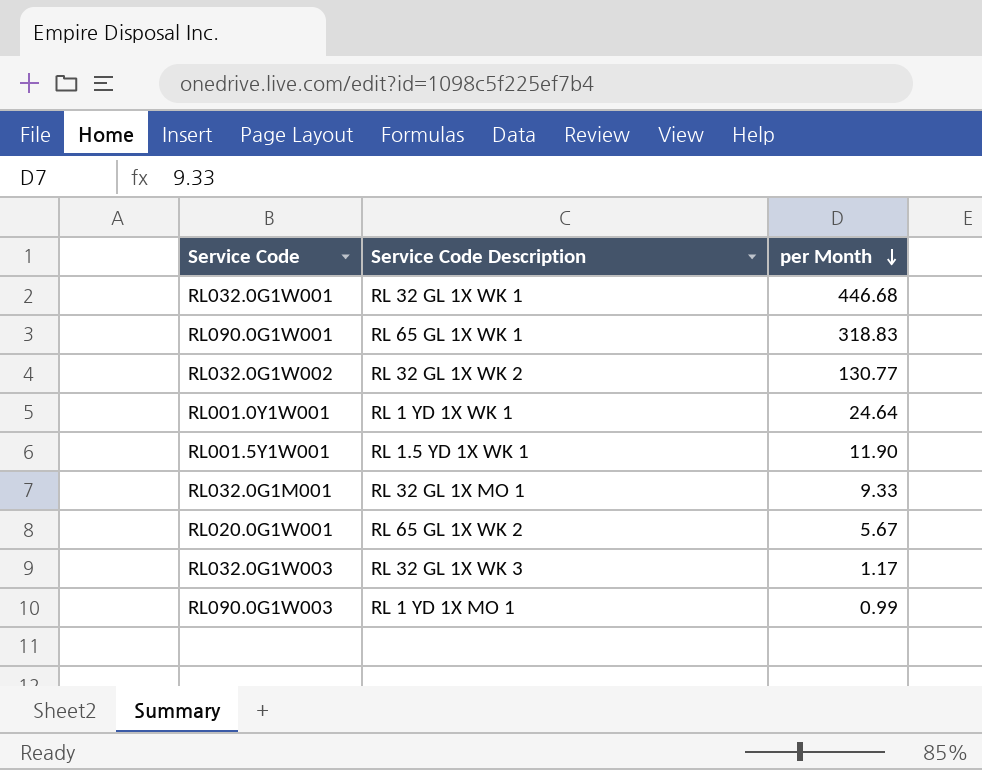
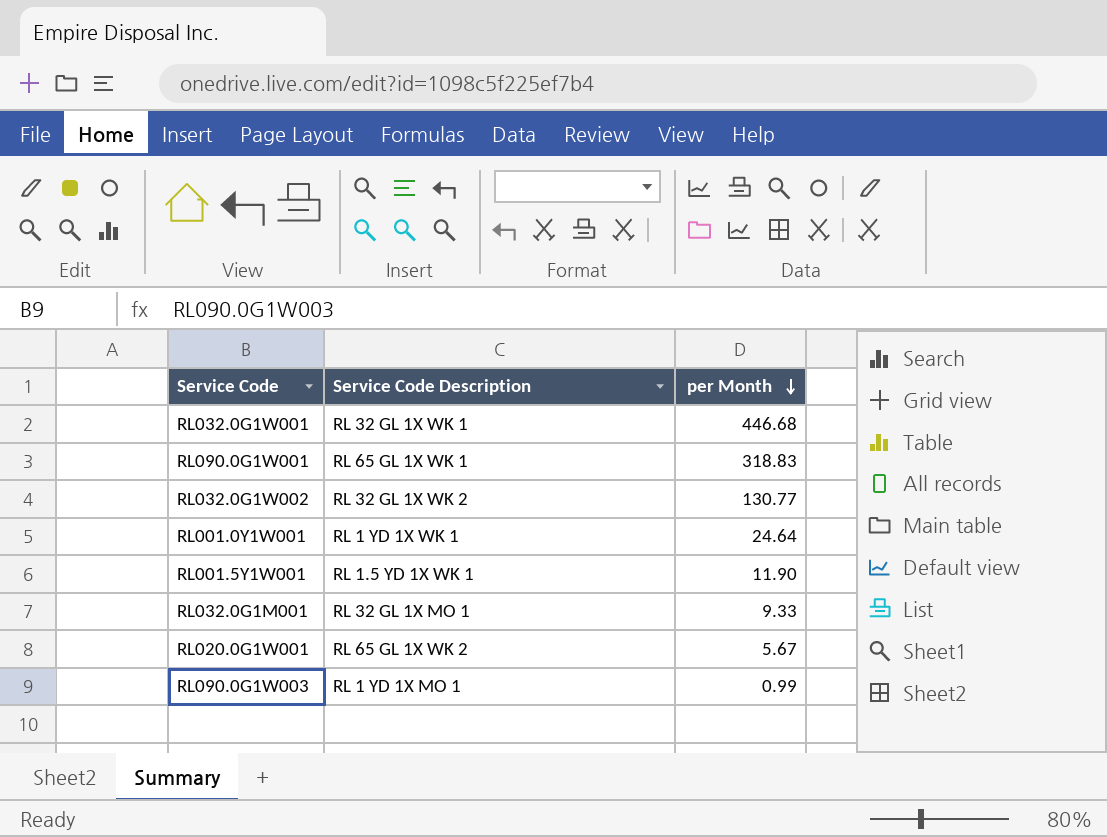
row RL032.0G1W003: RL 32 GL 1X WK 3 | 1.17 -> none

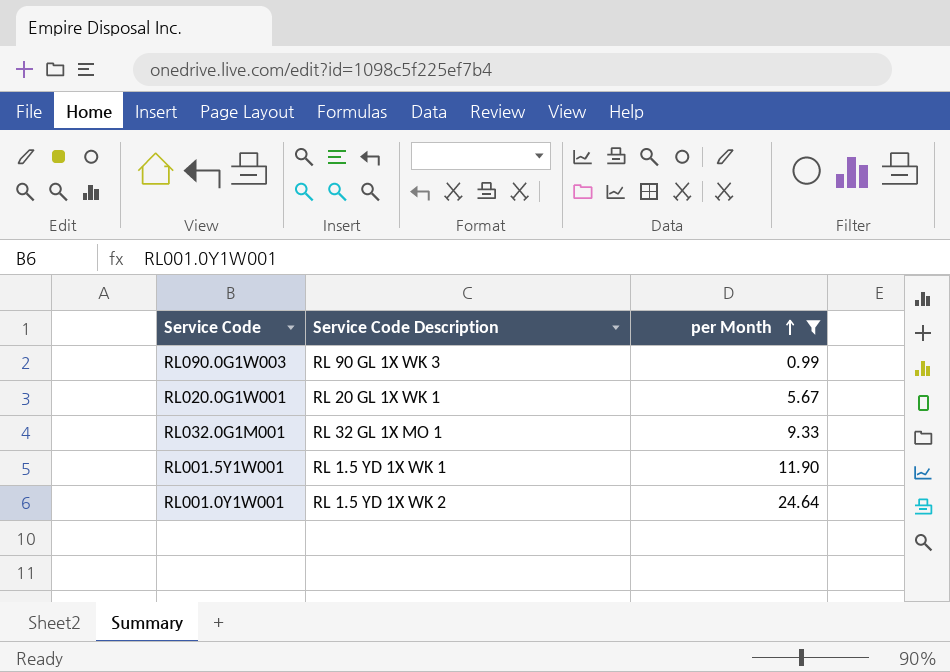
filter: none -> per Month <= 24.64
row order: per Month descending -> per Month ascending
RL090.0G1W003 | Service Code Description: RL 1 YD 1X MO 1 -> RL 90 GL 1X WK 3
RL020.0G1W001 | Service Code Description: RL 65 GL 1X WK 2 -> RL 20 GL 1X WK 1
RL001.0Y1W001 | Service Code Description: RL 1 YD 1X WK 1 -> RL 1.5 YD 1X WK 2

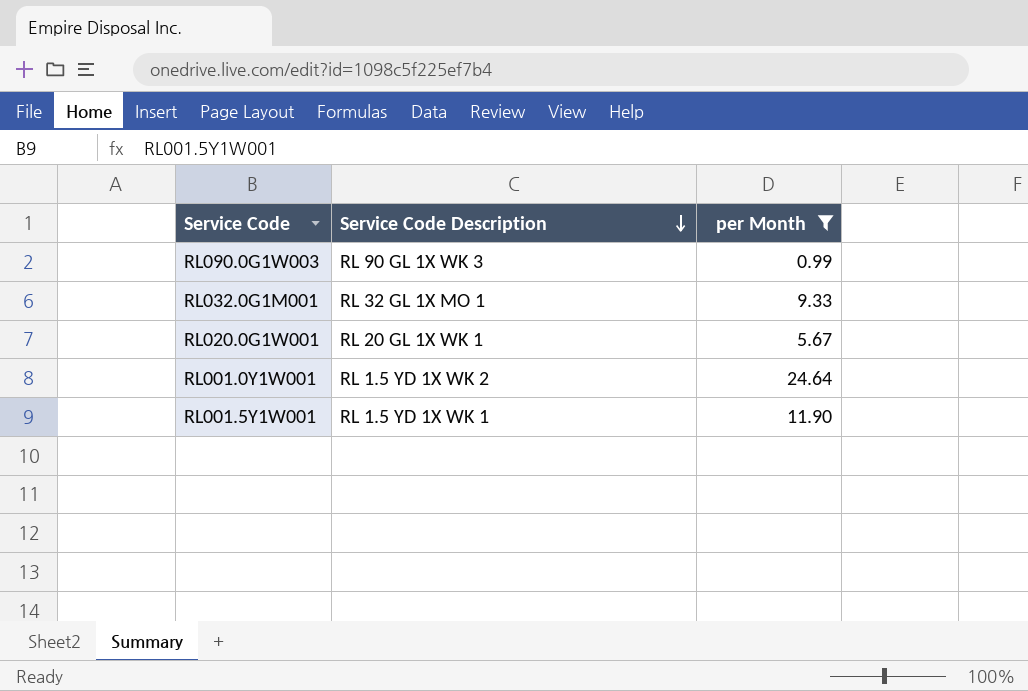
row order: per Month ascending -> Service Code Description descending

